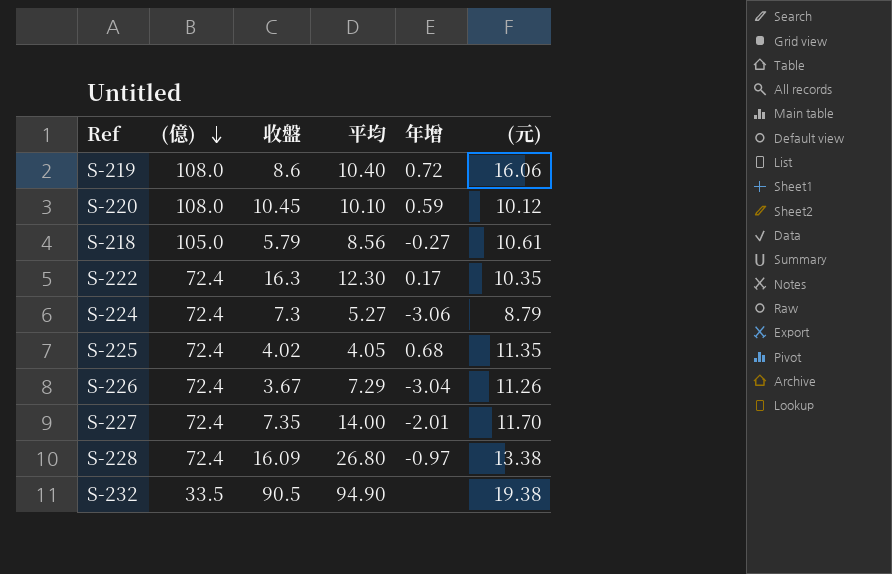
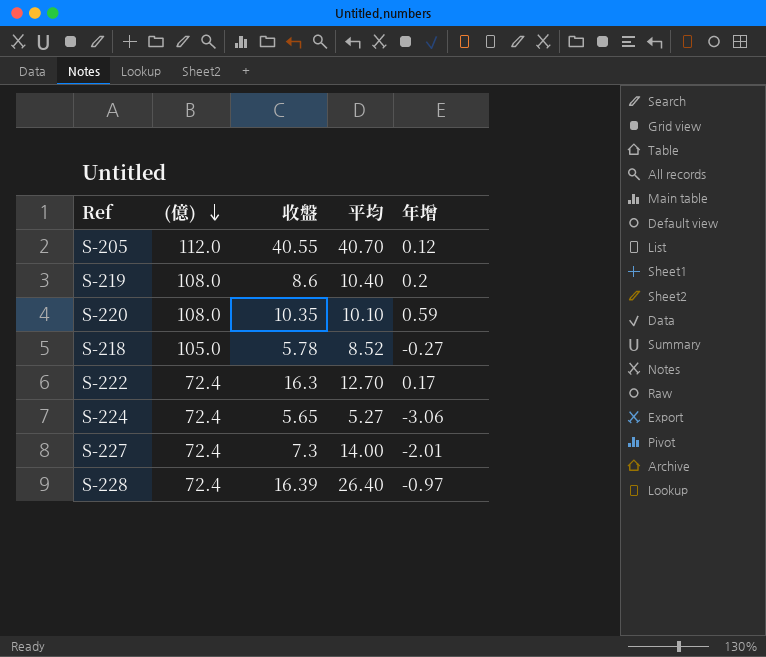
column (元) | position: 6 -> none
row S-225: 72.4 | 4.02 | 4.05 | 0.68 | 11.35 -> none
row S-226: 72.4 | 3.67 | 7.29 | -3.04 | 11.26 -> none
row S-232: 33.5 | 90.5 | 94.90 | none | 19.38 -> none
row S-205: none -> 112.0 | 40.55 | 40.70 | 0.12
S-219 | 年增: 0.72 -> 0.2
S-220 | 收盤: 10.45 -> 10.35
S-218 | 收盤: 5.79 -> 5.78
S-218 | 平均: 8.56 -> 8.52
S-222 | 平均: 12.30 -> 12.70
S-224 | 收盤: 7.3 -> 5.65
S-227 | 收盤: 7.35 -> 7.3
S-228 | 收盤: 16.09 -> 16.39
S-228 | 平均: 26.80 -> 26.40

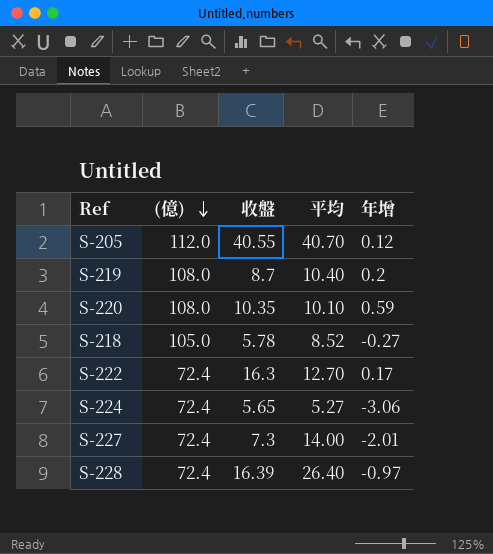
S-219 | 收盤: 8.6 -> 8.7

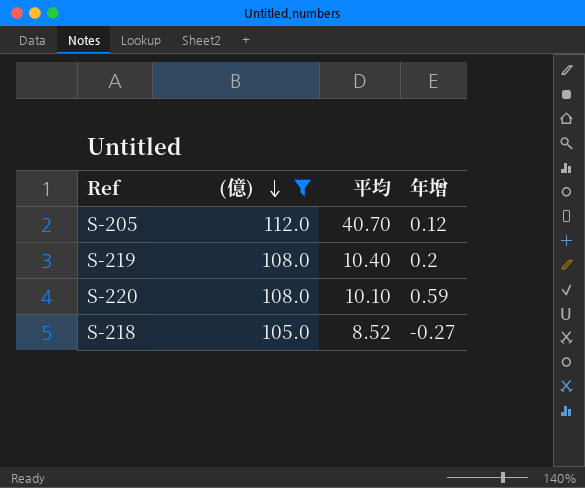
filter: none -> (億) != 72.4
column 收盤 | position: 3 -> none

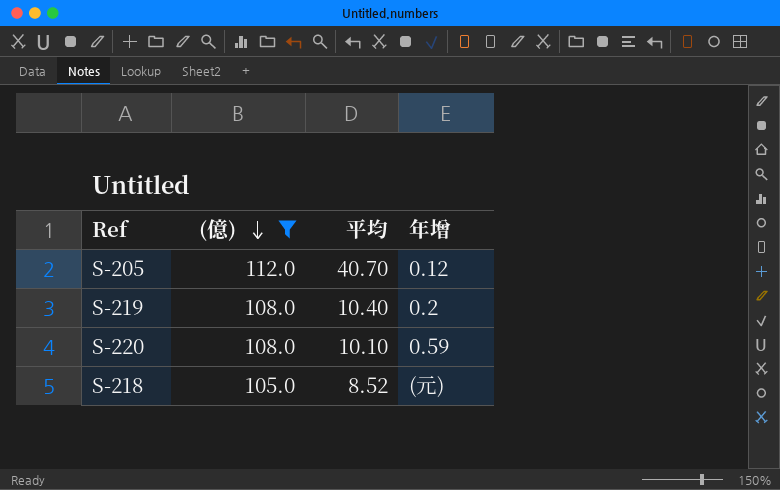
S-218 | 年增: -0.27 -> (元)

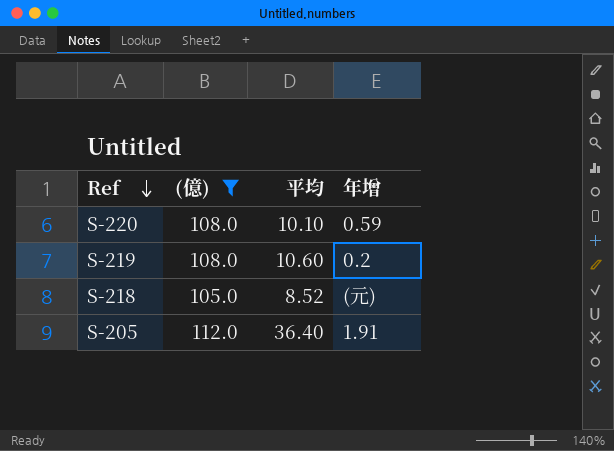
row order: (億) descending -> Ref descending
S-219 | 平均: 10.40 -> 10.60
S-205 | 平均: 40.70 -> 36.40
S-205 | 年增: 0.12 -> 1.91

